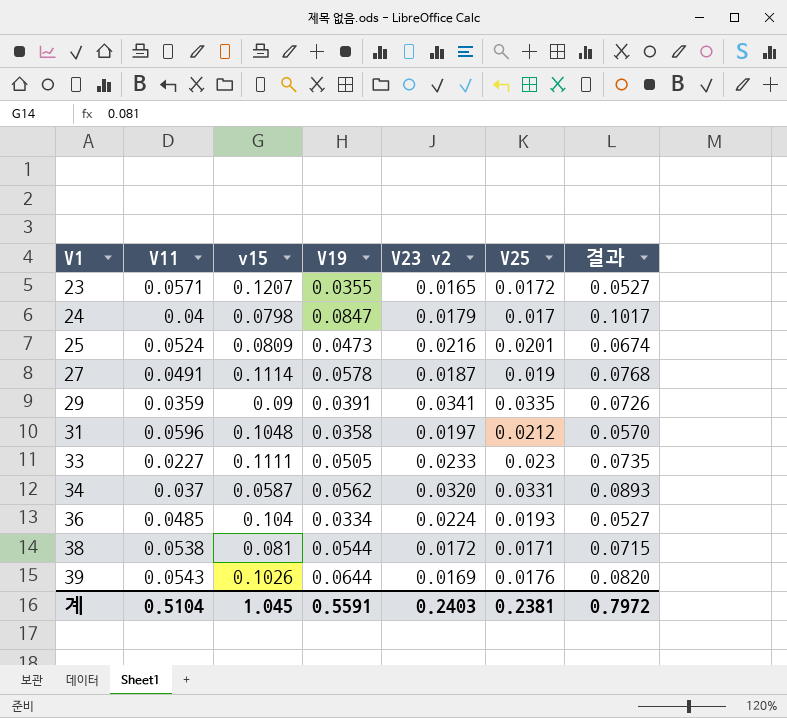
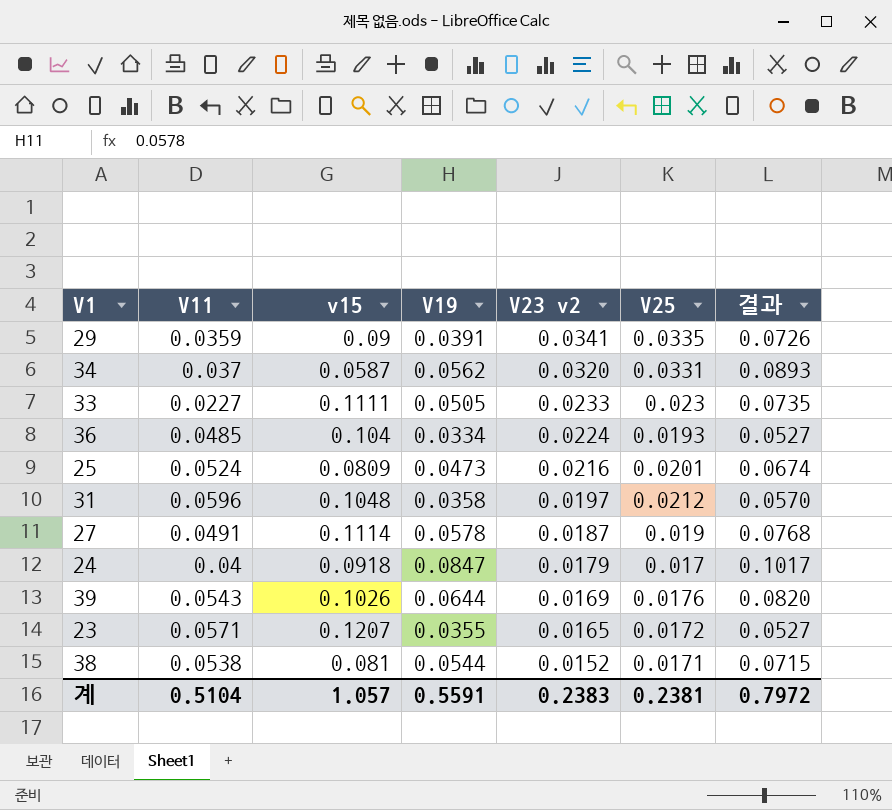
row order: V1 ascending -> V23 v2 descending
24 | v15: 0.0798 -> 0.0918
38 | V23 v2: 0.0172 -> 0.0152
계 | v15: 1.045 -> 1.057
계 | V23 v2: 0.2403 -> 0.2383

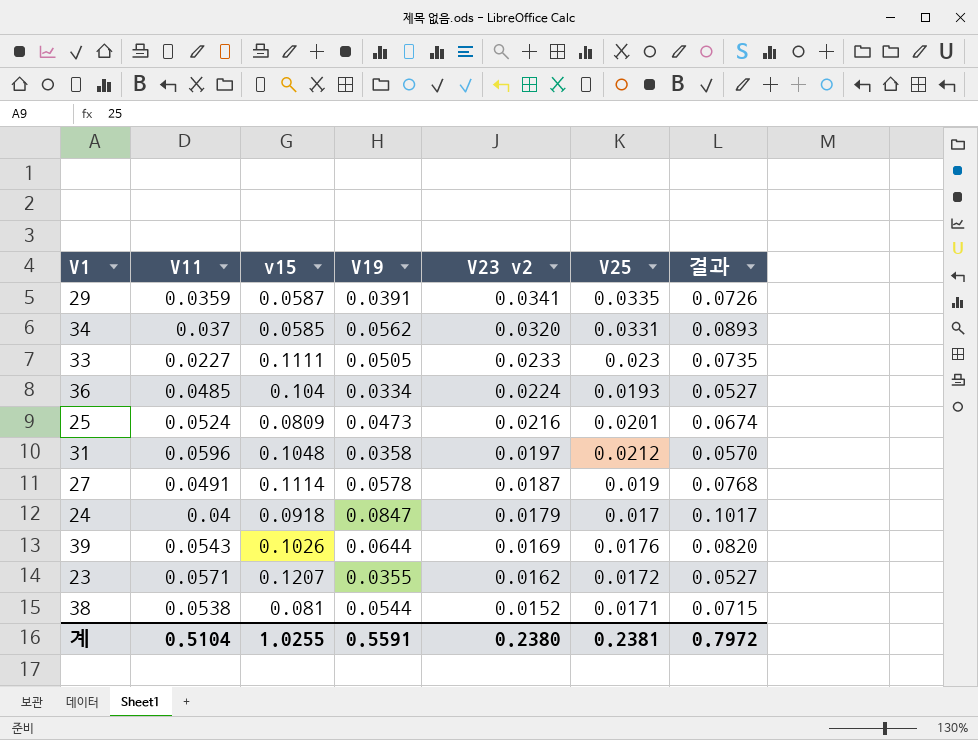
29 | v15: 0.09 -> 0.0587
34 | v15: 0.0587 -> 0.0585
23 | V23 v2: 0.0165 -> 0.0162
계 | v15: 1.057 -> 1.0255
계 | V23 v2: 0.2383 -> 0.2380

